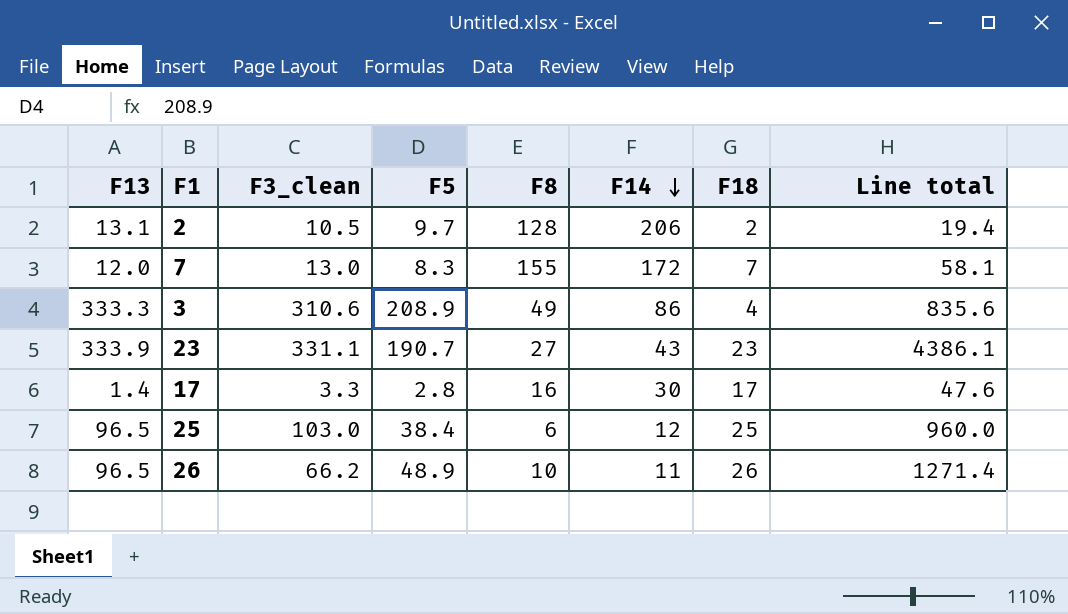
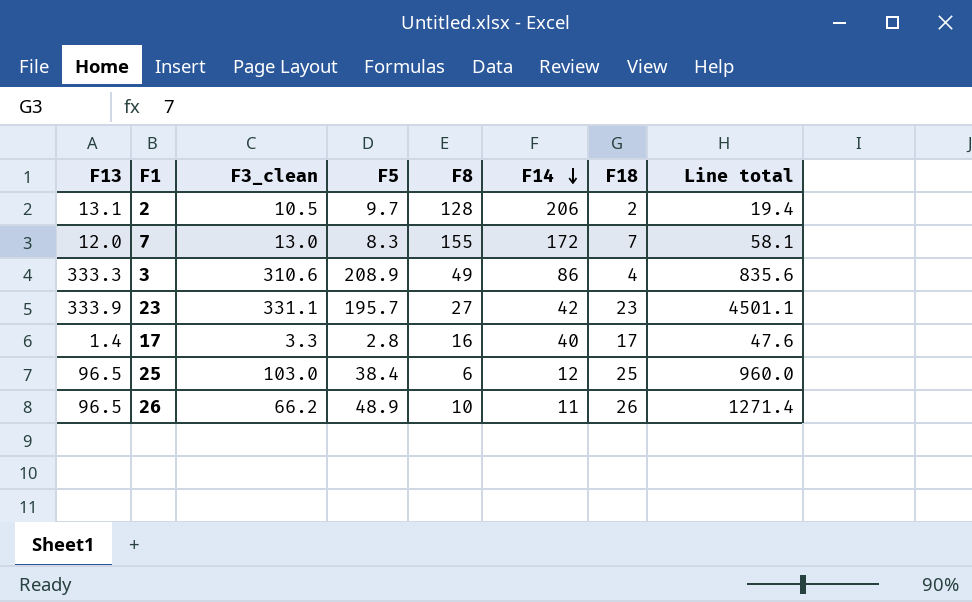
23 | F5: 190.7 -> 195.7
23 | F14: 43 -> 42
23 | Line total: 4386.1 -> 4501.1
17 | F14: 30 -> 40

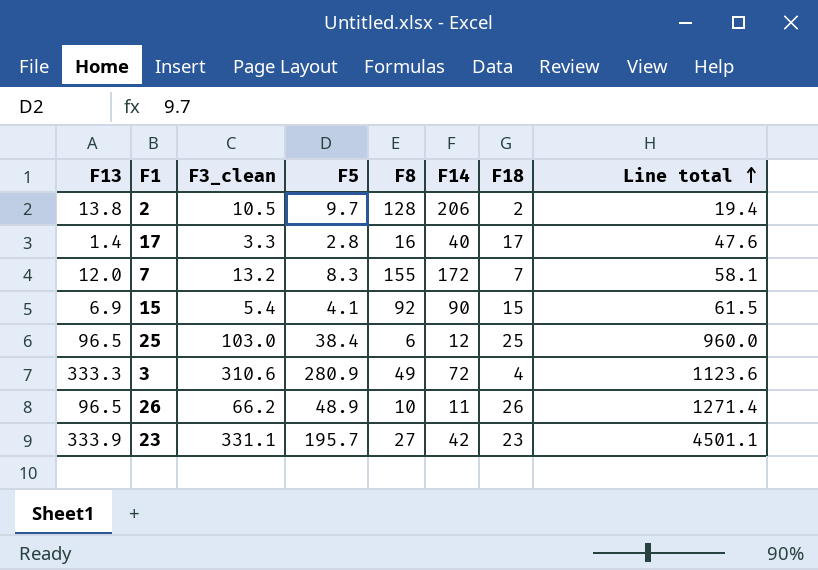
row order: F14 descending -> Line total ascending
2 | F13: 13.1 -> 13.8
7 | F3_clean: 13.0 -> 13.2
row 15: none -> 6.9 | 5.4 | 4.1 | 92 | 90 | 15 | 61.5
3 | F5: 208.9 -> 280.9
3 | F14: 86 -> 72
3 | Line total: 835.6 -> 1123.6

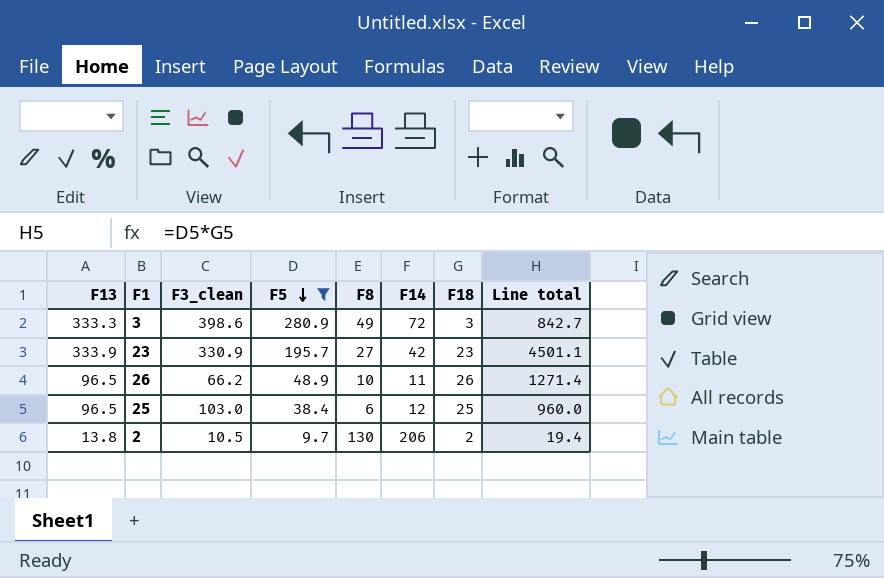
filter: none -> F5 >= 9.7
row order: Line total ascending -> F5 descending
3 | F3_clean: 310.6 -> 398.6
3 | F18: 4 -> 3
3 | Line total: 1123.6 -> 842.7
23 | F3_clean: 331.1 -> 330.9
2 | F8: 128 -> 130

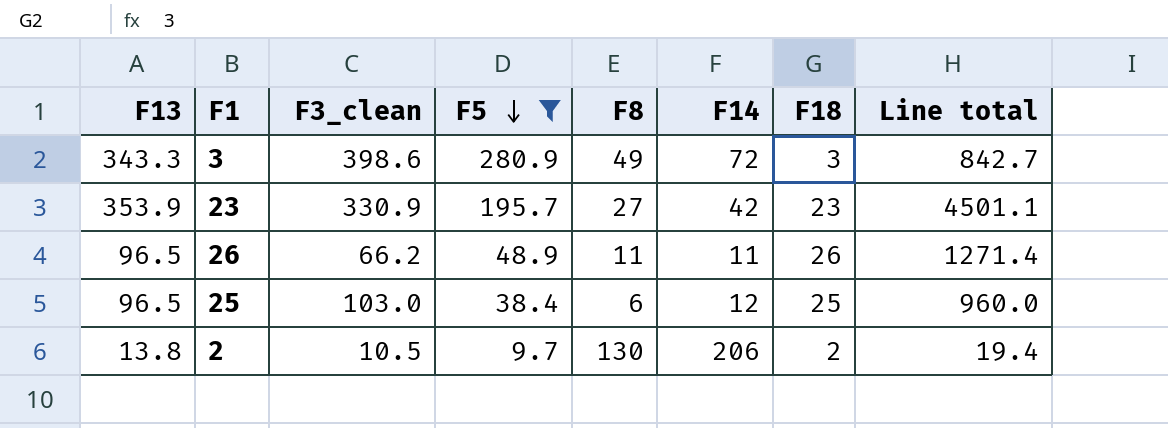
3 | F13: 333.3 -> 343.3
23 | F13: 333.9 -> 353.9
26 | F8: 10 -> 11

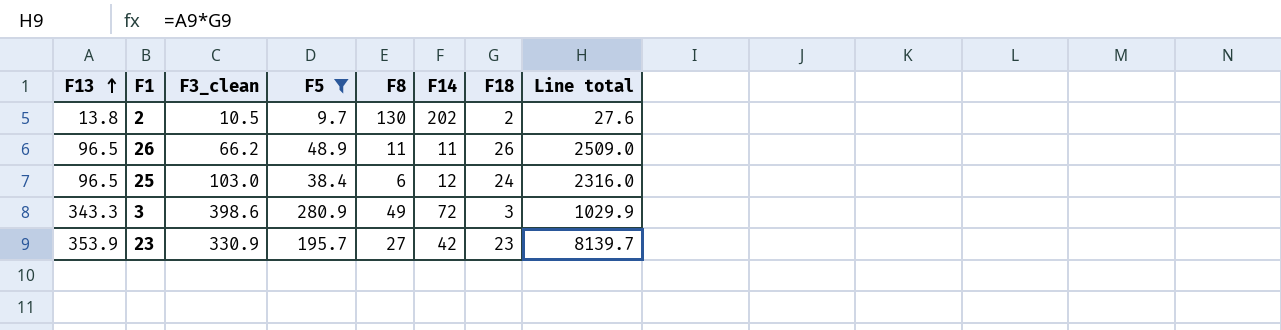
row order: F5 descending -> F13 ascending
column Line total | formula: [F5] * [F18] -> [F13] * [F18]
2 | F14: 206 -> 202
25 | F18: 25 -> 24

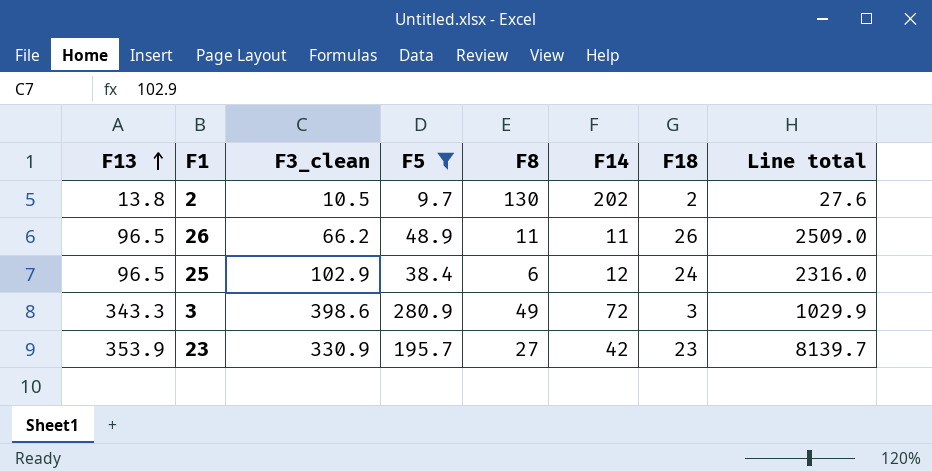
25 | F3_clean: 103.0 -> 102.9

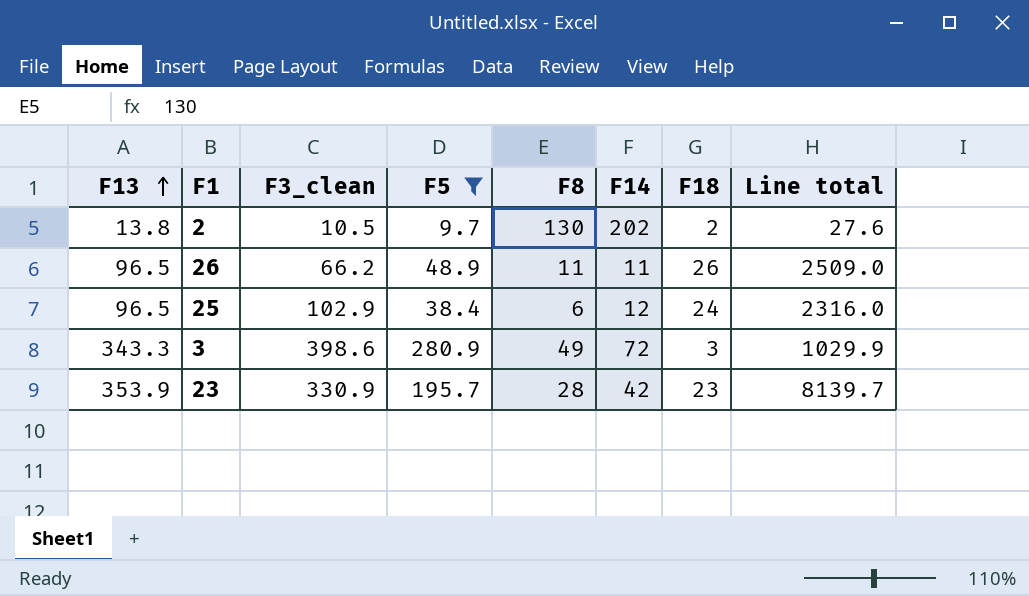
23 | F8: 27 -> 28

